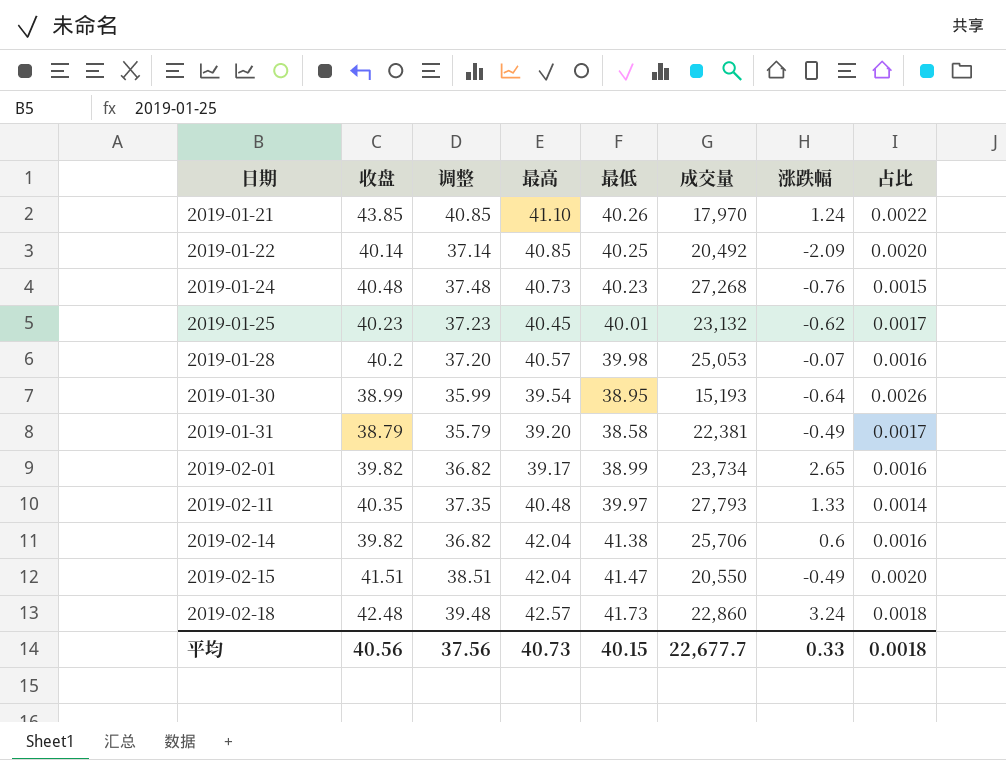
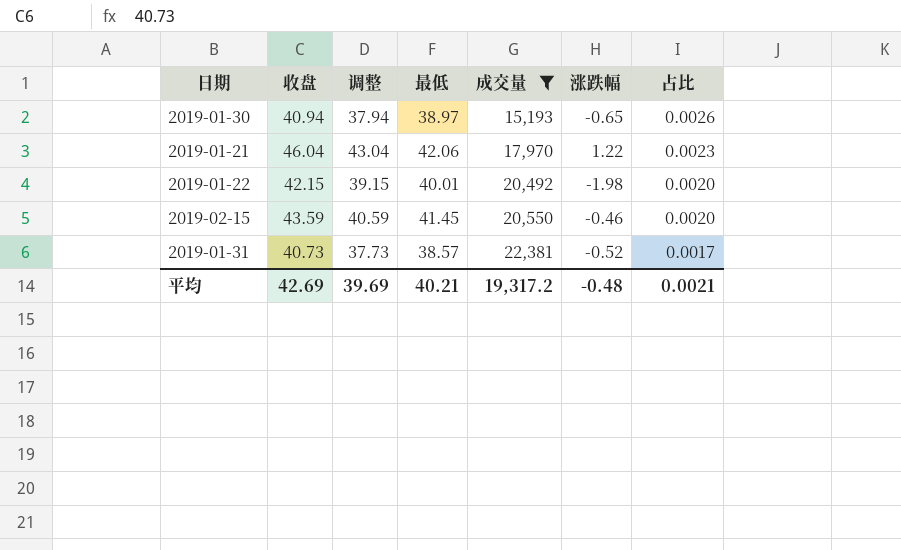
filter: none -> 成交量 <= 22,381
row order: 日期 ascending -> 成交量 ascending
column 最高 | position: 4 -> none
2019-01-30 | 收盘: 38.99 -> 40.94
2019-01-30 | 调整: 35.99 -> 37.94
2019-01-30 | 最低: 38.95 -> 38.97
2019-01-30 | 涨跌幅: -0.64 -> -0.65
2019-01-21 | 收盘: 43.85 -> 46.04
2019-01-21 | 调整: 40.85 -> 43.04
2019-01-21 | 最低: 40.26 -> 42.06
2019-01-21 | 涨跌幅: 1.24 -> 1.22
2019-01-21 | 占比: 0.0022 -> 0.0023
2019-01-22 | 收盘: 40.14 -> 42.15
2019-01-22 | 调整: 37.14 -> 39.15
2019-01-22 | 最低: 40.25 -> 40.01
2019-01-22 | 涨跌幅: -2.09 -> -1.98
2019-02-15 | 收盘: 41.51 -> 43.59
2019-02-15 | 调整: 38.51 -> 40.59
2019-02-15 | 最低: 41.47 -> 41.45
2019-02-15 | 涨跌幅: -0.49 -> -0.46
2019-01-31 | 收盘: 38.79 -> 40.73
2019-01-31 | 调整: 35.79 -> 37.73
2019-01-31 | 最低: 38.58 -> 38.57
2019-01-31 | 涨跌幅: -0.49 -> -0.52
平均 | 收盘: 40.56 -> 42.69
平均 | 调整: 37.56 -> 39.69
平均 | 最低: 40.15 -> 40.21
平均 | 成交量: 22,677.7 -> 19,317.2
平均 | 涨跌幅: 0.33 -> -0.48
平均 | 占比: 0.0018 -> 0.0021

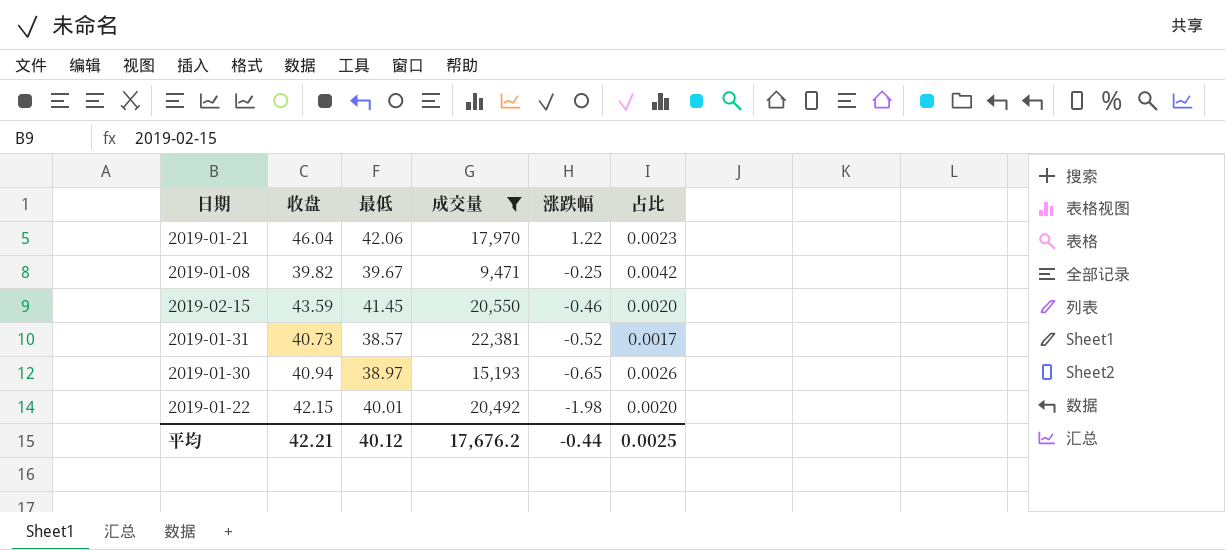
row order: 成交量 ascending -> 涨跌幅 descending
column 调整 | formula: [收盘] - 3 -> none
row 2019-01-08: none -> 39.82 | 39.67 | 9,471 | -0.25 | 0.0042
平均 | 收盘: 42.69 -> 42.21
平均 | 最低: 40.21 -> 40.12
平均 | 成交量: 19,317.2 -> 17,676.2
平均 | 涨跌幅: -0.48 -> -0.44
平均 | 占比: 0.0021 -> 0.0025

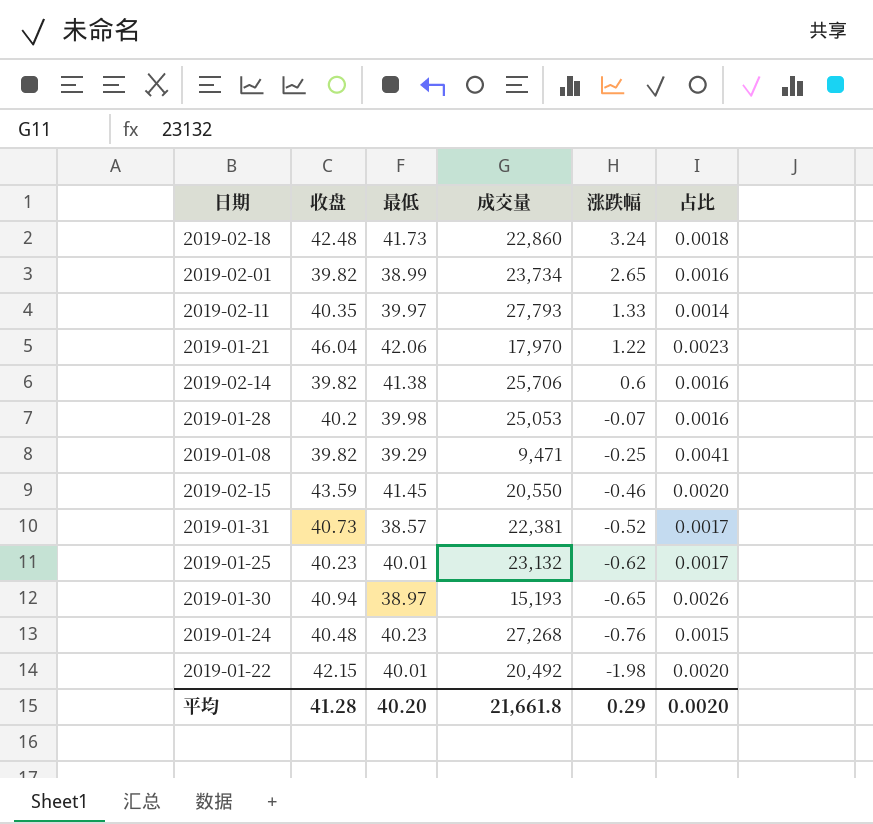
filter: 成交量 <= 22,381 -> none
2019-01-08 | 最低: 39.67 -> 39.29
2019-01-08 | 占比: 0.0042 -> 0.0041
平均 | 收盘: 42.21 -> 41.28
平均 | 最低: 40.12 -> 40.20
平均 | 成交量: 17,676.2 -> 21,661.8
平均 | 涨跌幅: -0.44 -> 0.29
平均 | 占比: 0.0025 -> 0.0020

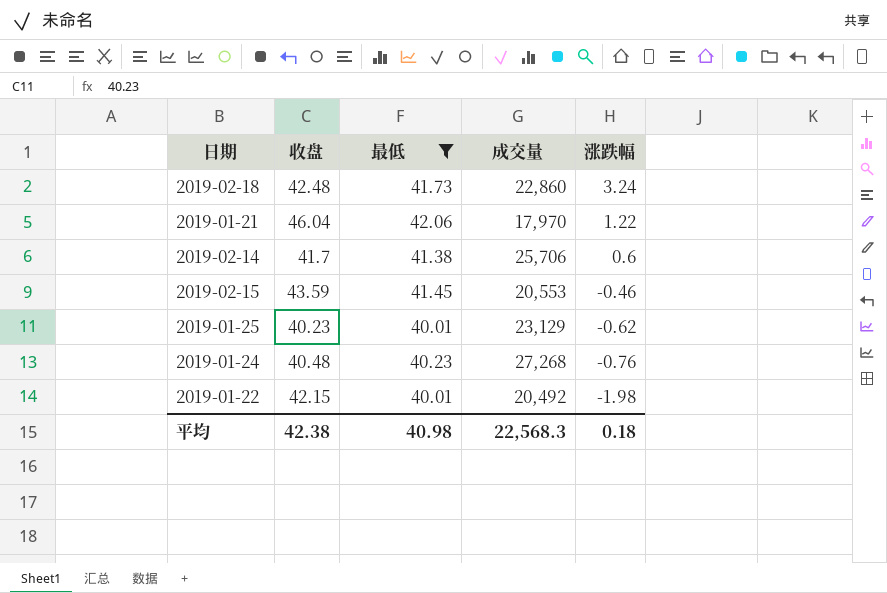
filter: none -> 最低 >= 40.01
column 占比 | formula: [最低] / [成交量] -> none
2019-02-14 | 收盘: 39.82 -> 41.7
2019-02-15 | 成交量: 20,550 -> 20,553
2019-01-25 | 成交量: 23,132 -> 23,129
平均 | 收盘: 41.28 -> 42.38
平均 | 最低: 40.20 -> 40.98
平均 | 成交量: 21,661.8 -> 22,568.3
平均 | 涨跌幅: 0.29 -> 0.18

